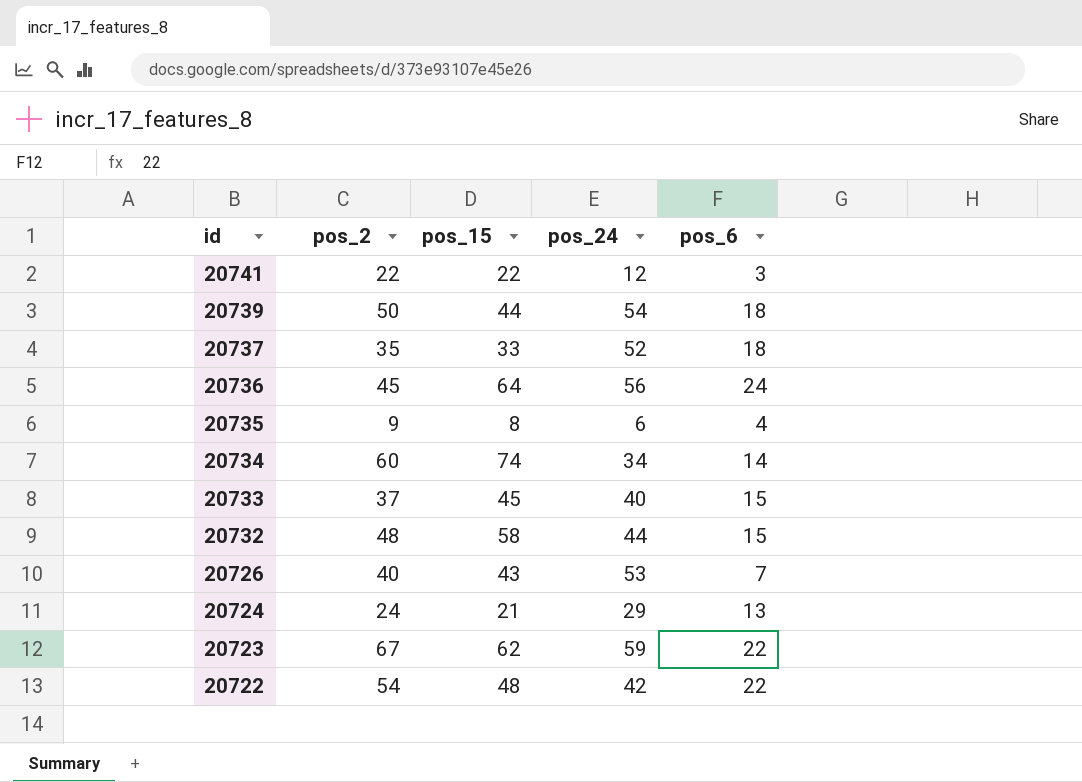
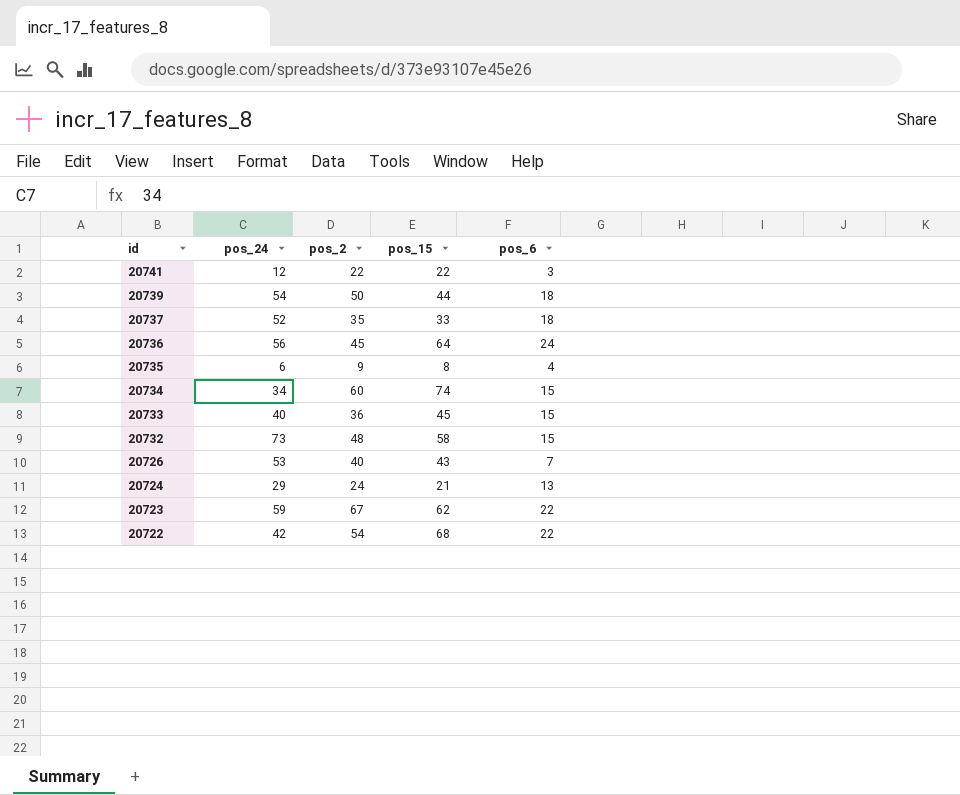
column pos_24 | position: 4 -> 2
20734 | pos_6: 14 -> 15
20733 | pos_2: 37 -> 36
20732 | pos_24: 44 -> 73
20722 | pos_15: 48 -> 68

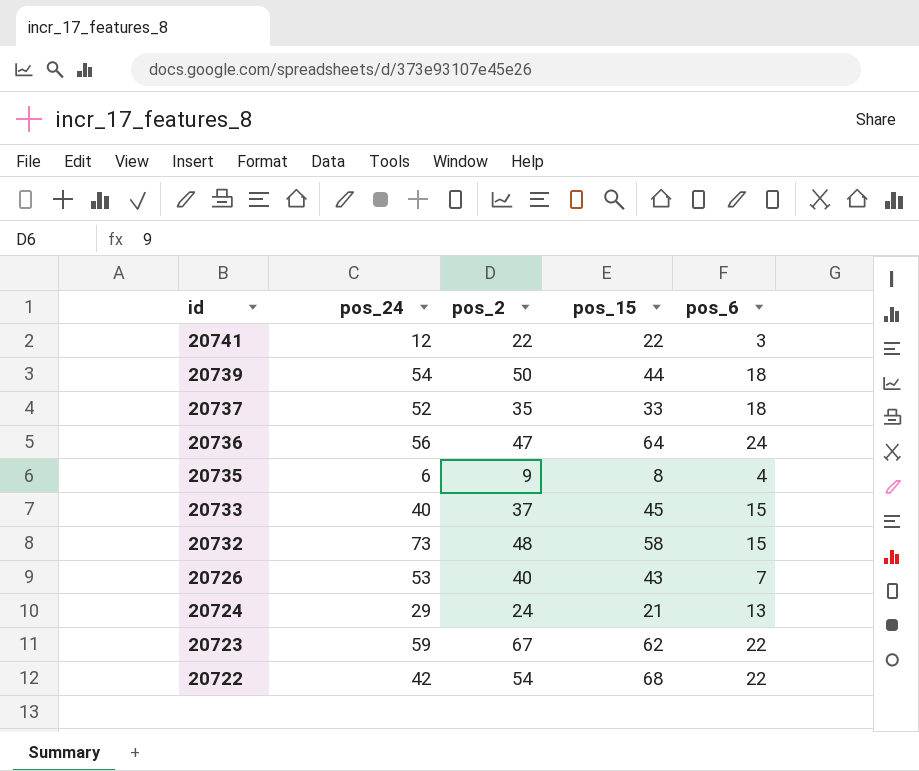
row 20734: 34 | 60 | 74 | 15 -> none
20736 | pos_2: 45 -> 47
20733 | pos_2: 36 -> 37

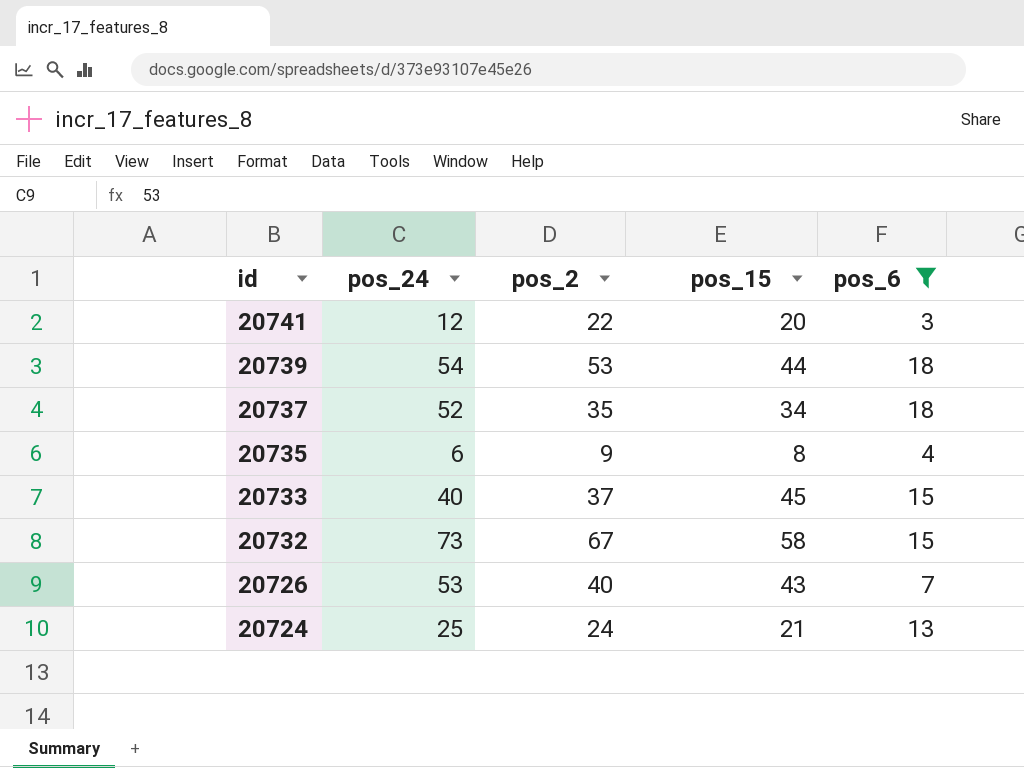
filter: none -> pos_6 <= 18
20741 | pos_15: 22 -> 20
20739 | pos_2: 50 -> 53
20737 | pos_15: 33 -> 34
20732 | pos_2: 48 -> 67
20724 | pos_24: 29 -> 25

